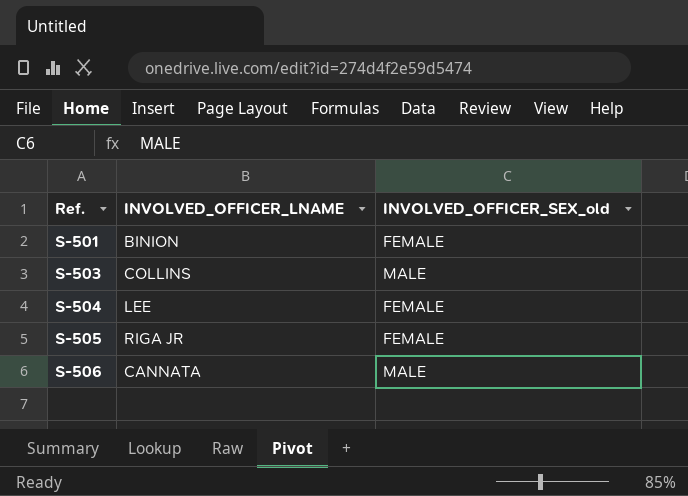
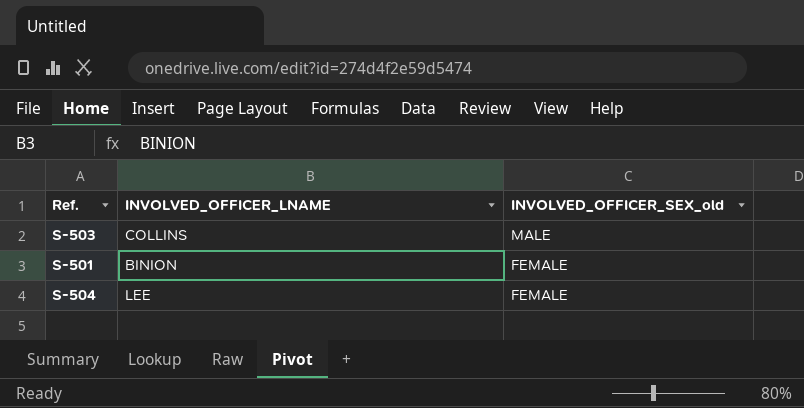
row order: Ref. ascending -> INVOLVED_OFFICER_SEX_old descending
row S-505: RIGA JR | FEMALE -> none
row S-506: CANNATA | MALE -> none

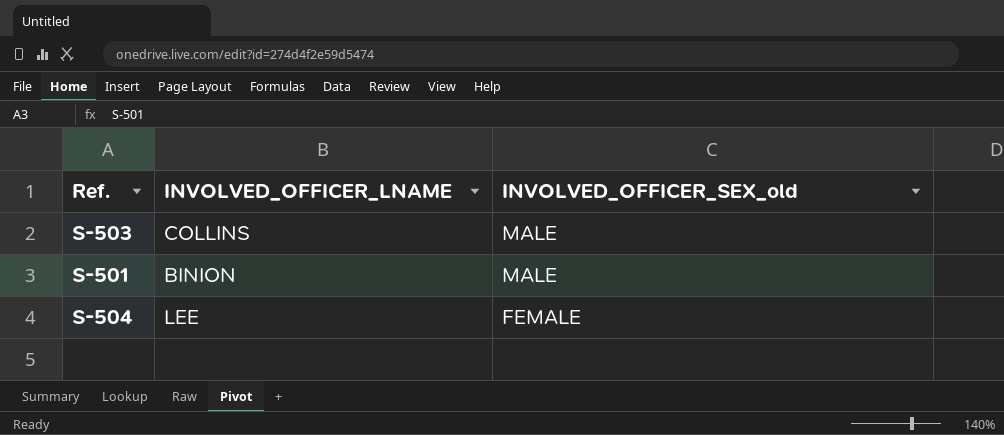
S-501 | INVOLVED_OFFICER_SEX_old: FEMALE -> MALE

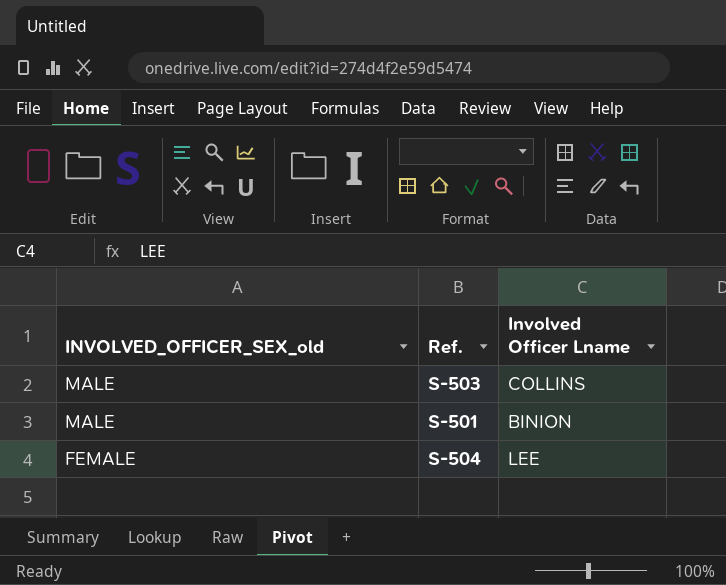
column INVOLVED_OFFICER_SEX_old | position: 3 -> 1
column name: INVOLVED_OFFICER_LNAME -> Involved Officer Lname

